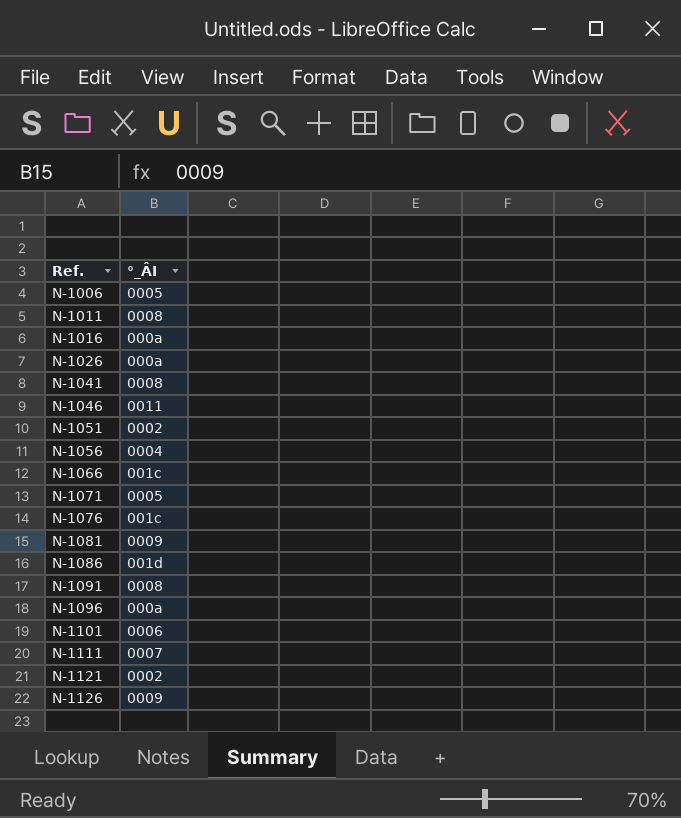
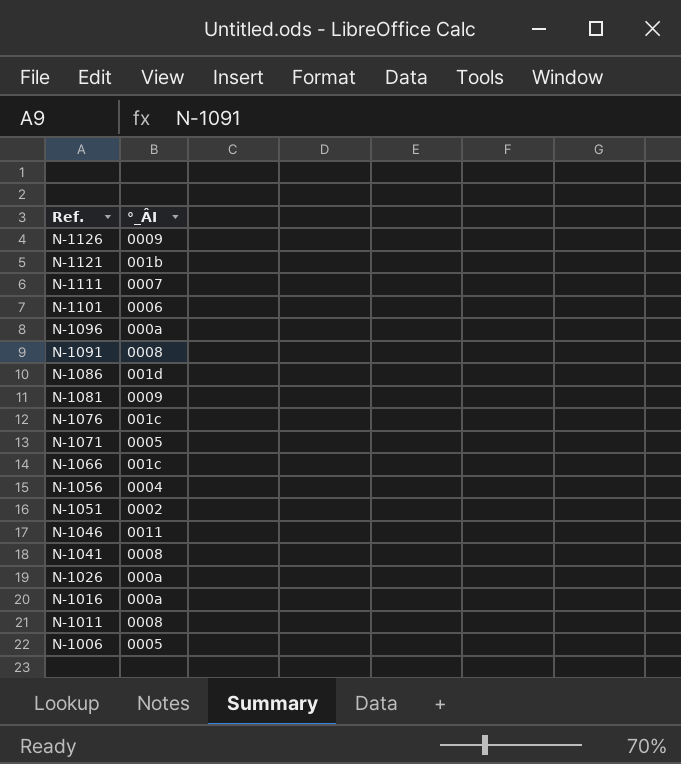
row order: Ref. ascending -> Ref. descending
N-1121 | °_ÂI: 0002 -> 001b

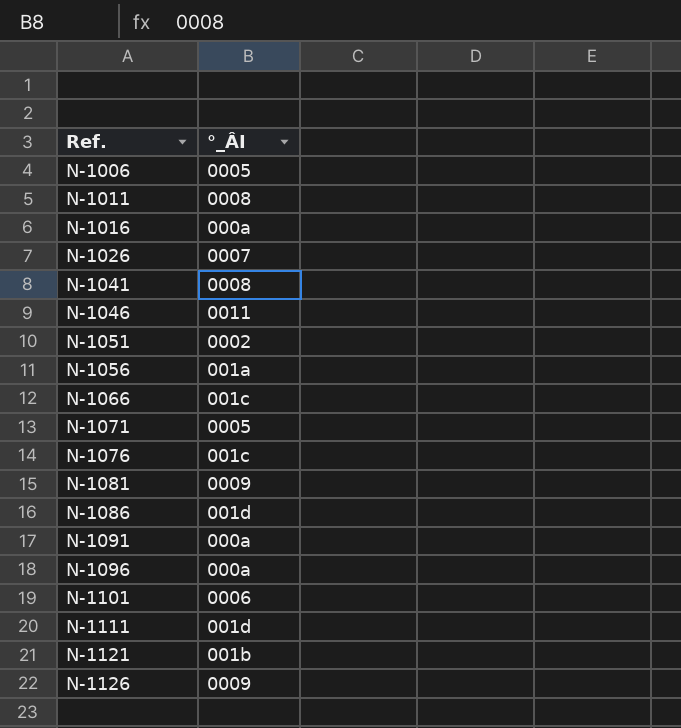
row order: Ref. descending -> Ref. ascending
N-1026 | °_ÂI: 000a -> 0007
N-1056 | °_ÂI: 0004 -> 001a
N-1091 | °_ÂI: 0008 -> 000a
N-1111 | °_ÂI: 0007 -> 001d

